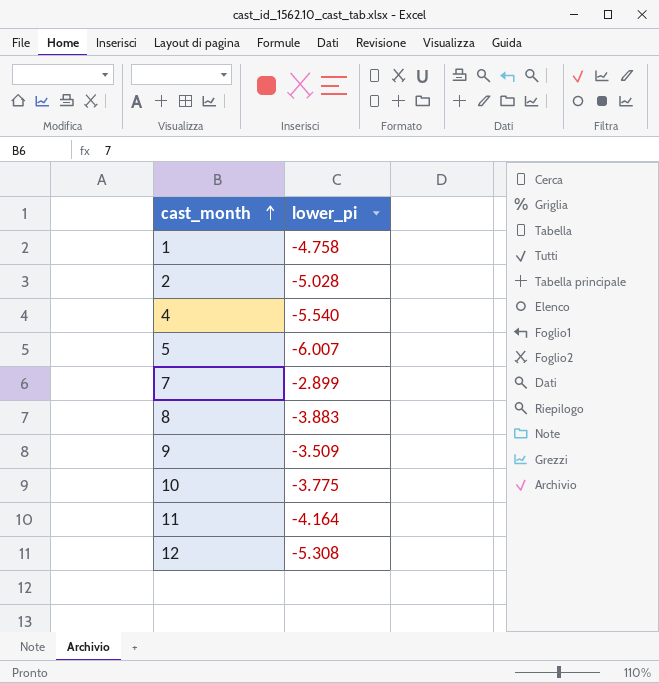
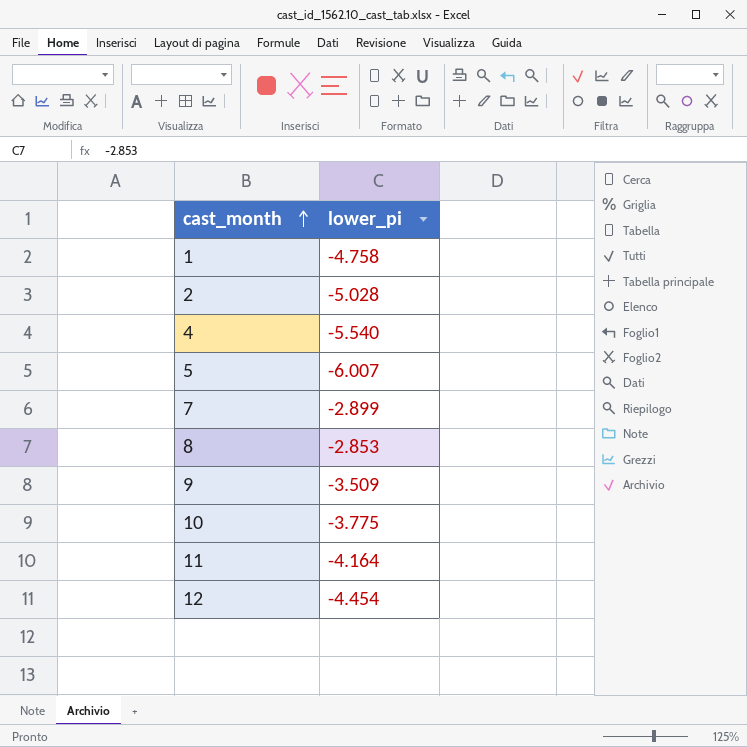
8 | lower_pi: -3.883 -> -2.853
12 | lower_pi: -5.308 -> -4.454

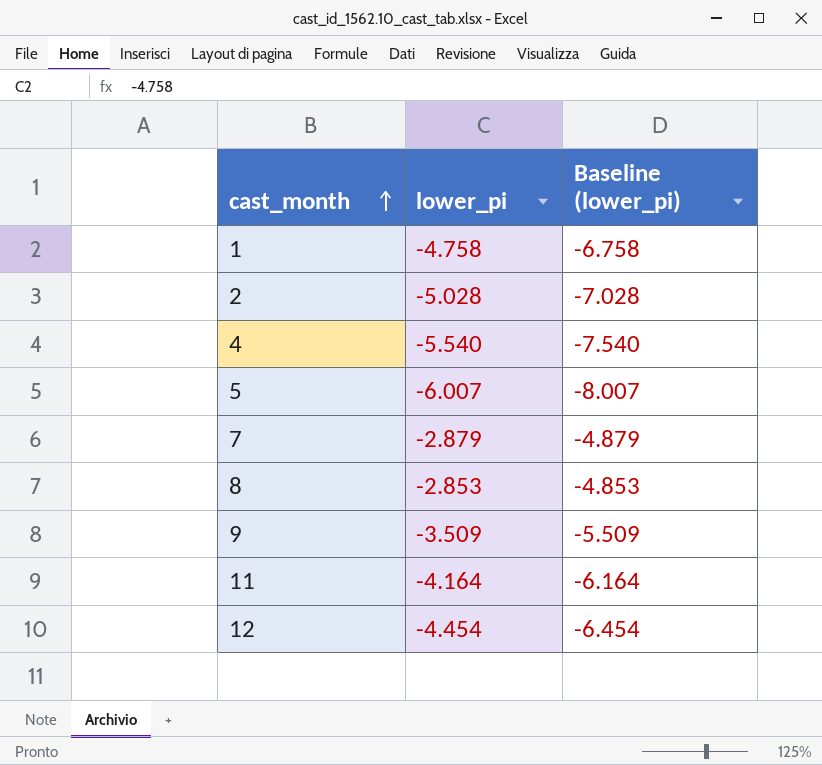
column Baseline (lower_pi) | formula: none -> [lower_pi] - 2
row 10: -3.775 -> none
7 | lower_pi: -2.899 -> -2.879

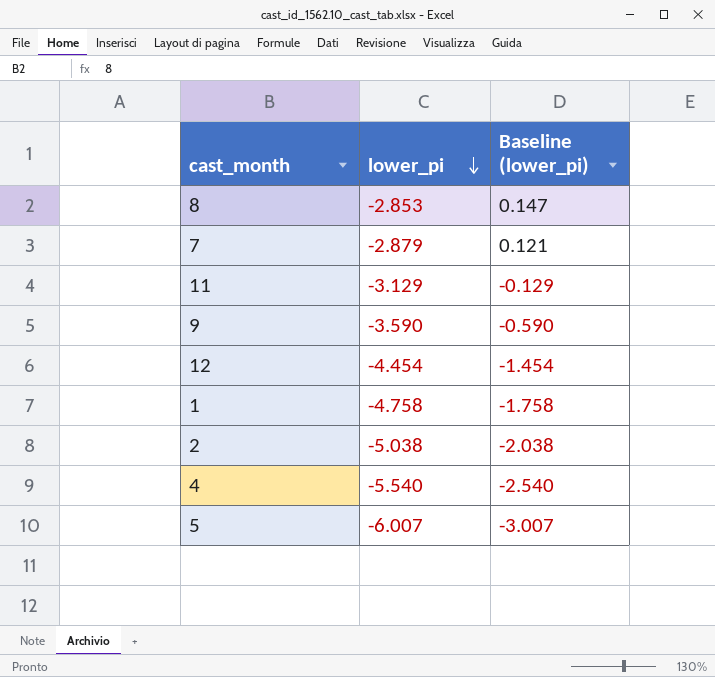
row order: cast_month ascending -> lower_pi descending
column Baseline (lower_pi) | formula: [lower_pi] - 2 -> [lower_pi] + 3
11 | lower_pi: -4.164 -> -3.129
9 | lower_pi: -3.509 -> -3.590
2 | lower_pi: -5.028 -> -5.038

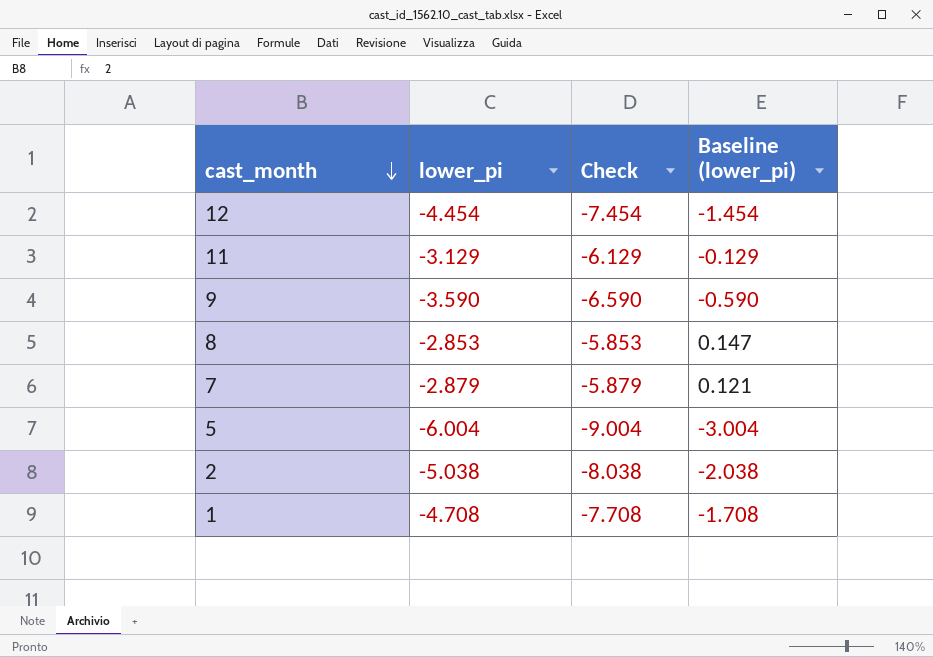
row order: lower_pi descending -> cast_month descending
column Check | formula: none -> [lower_pi] - 3
row 4: -5.540 | -2.540 -> none
5 | lower_pi: -6.007 -> -6.004
5 | Baseline (lower_pi): -3.007 -> -3.004
1 | lower_pi: -4.758 -> -4.708
1 | Baseline (lower_pi): -1.758 -> -1.708

